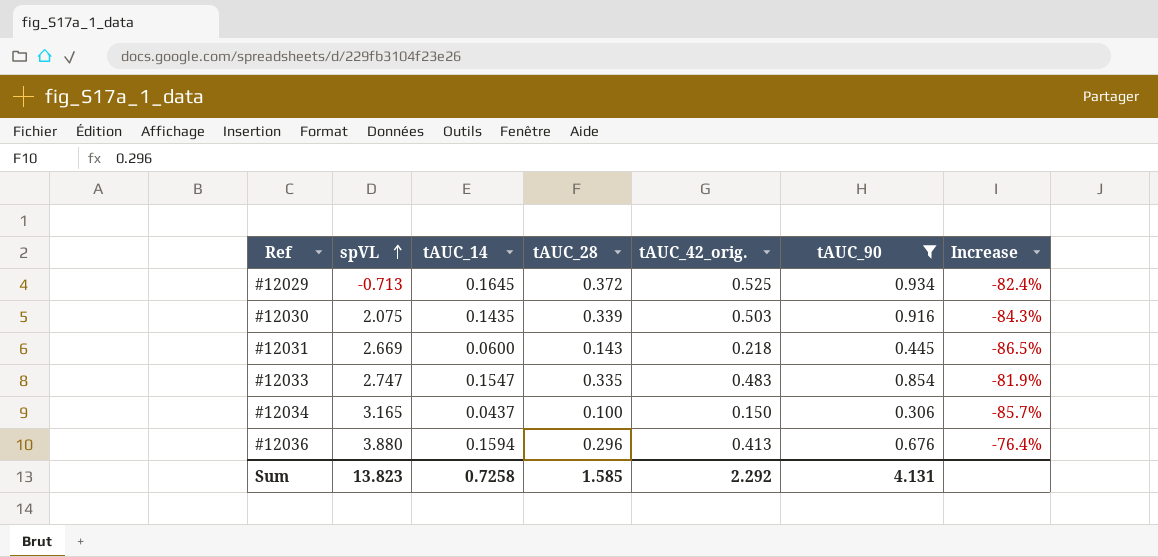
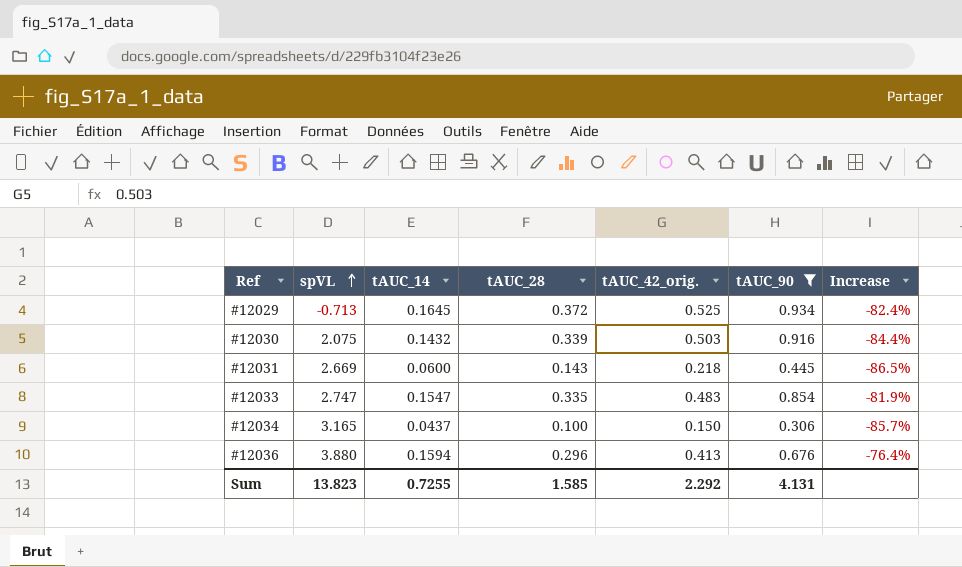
#12030 | tAUC_14: 0.1435 -> 0.1432
#12030 | Increase: -84.3% -> -84.4%
Sum | tAUC_14: 0.7258 -> 0.7255

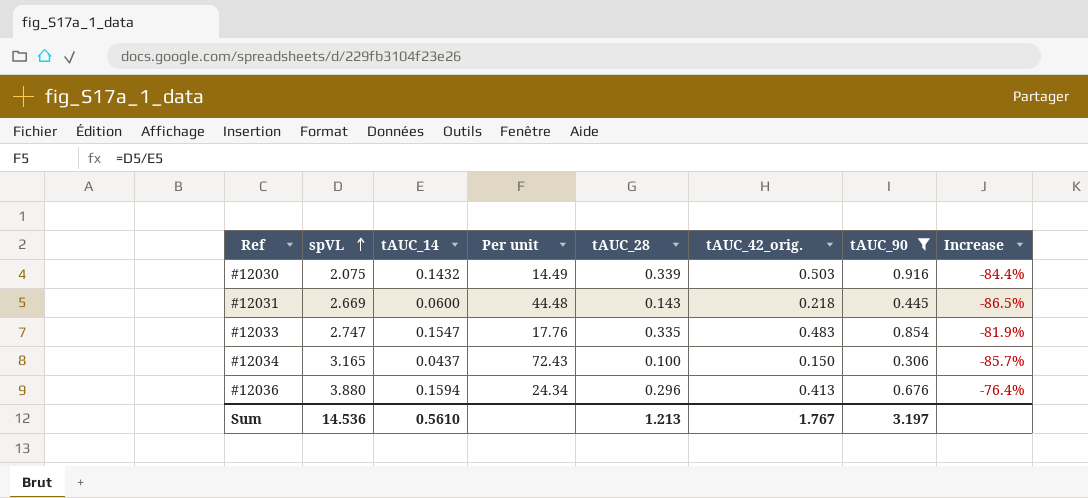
column Per unit | formula: none -> [spVL] / [tAUC_14]
row #12029: -0.713 | 0.1645 | 0.372 | 0.525 | 0.934 | -82.4% -> none
Sum | spVL: 13.823 -> 14.536
Sum | tAUC_14: 0.7255 -> 0.5610
Sum | tAUC_28: 1.585 -> 1.213
Sum | tAUC_42_orig.: 2.292 -> 1.767
Sum | tAUC_90: 4.131 -> 3.197

